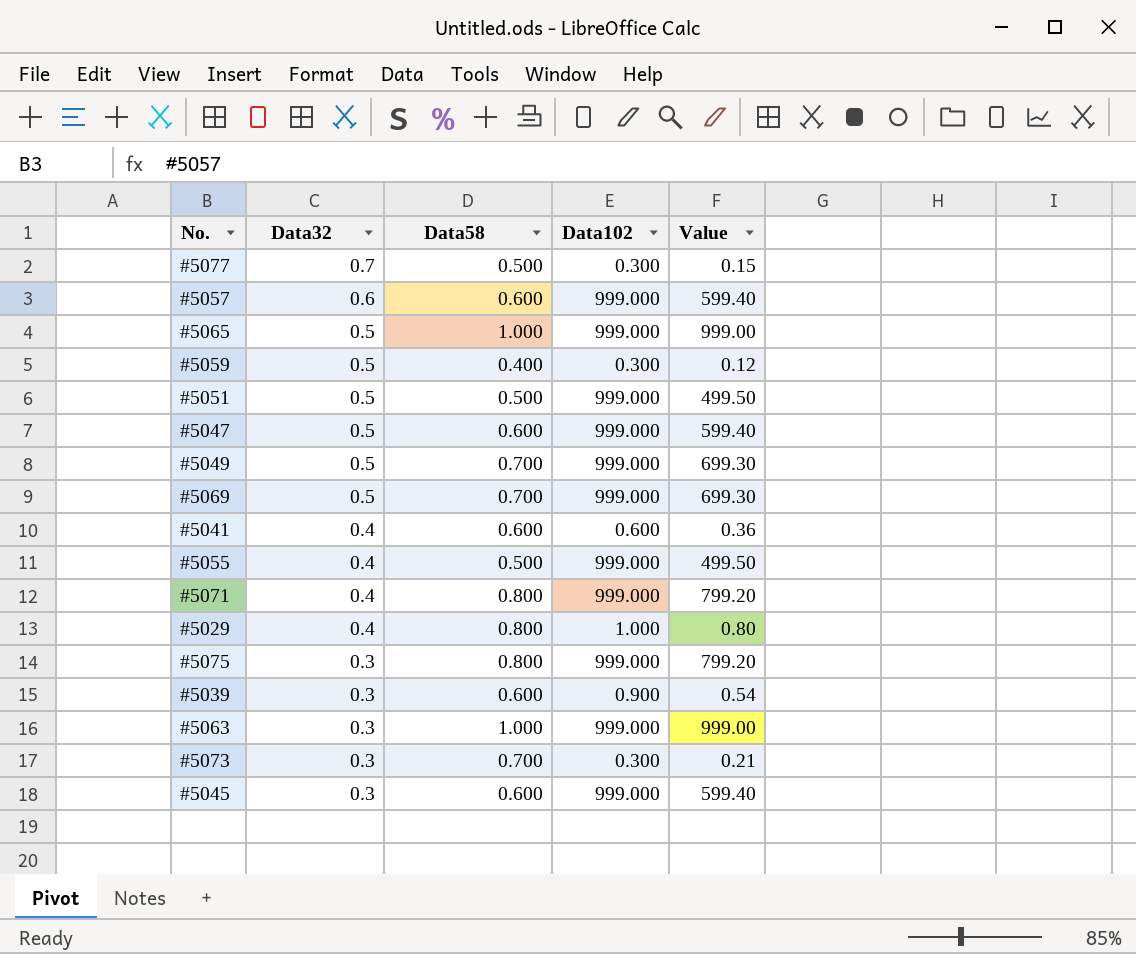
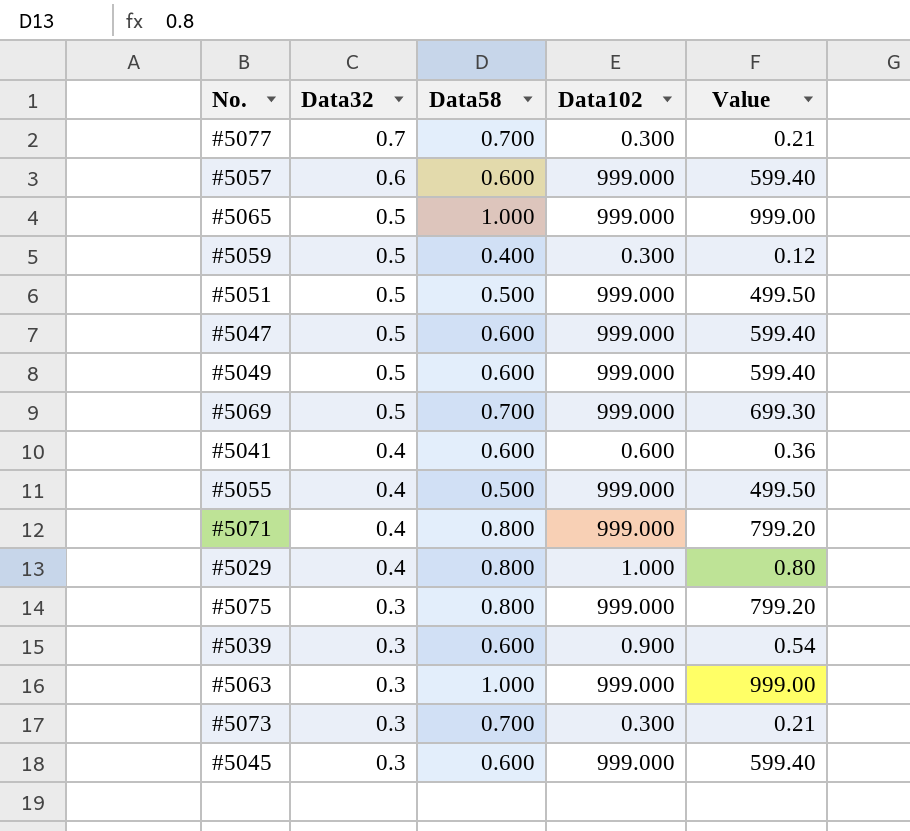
#5077 | Data58: 0.500 -> 0.700
#5077 | Value: 0.15 -> 0.21
#5049 | Data58: 0.700 -> 0.600
#5049 | Value: 699.30 -> 599.40

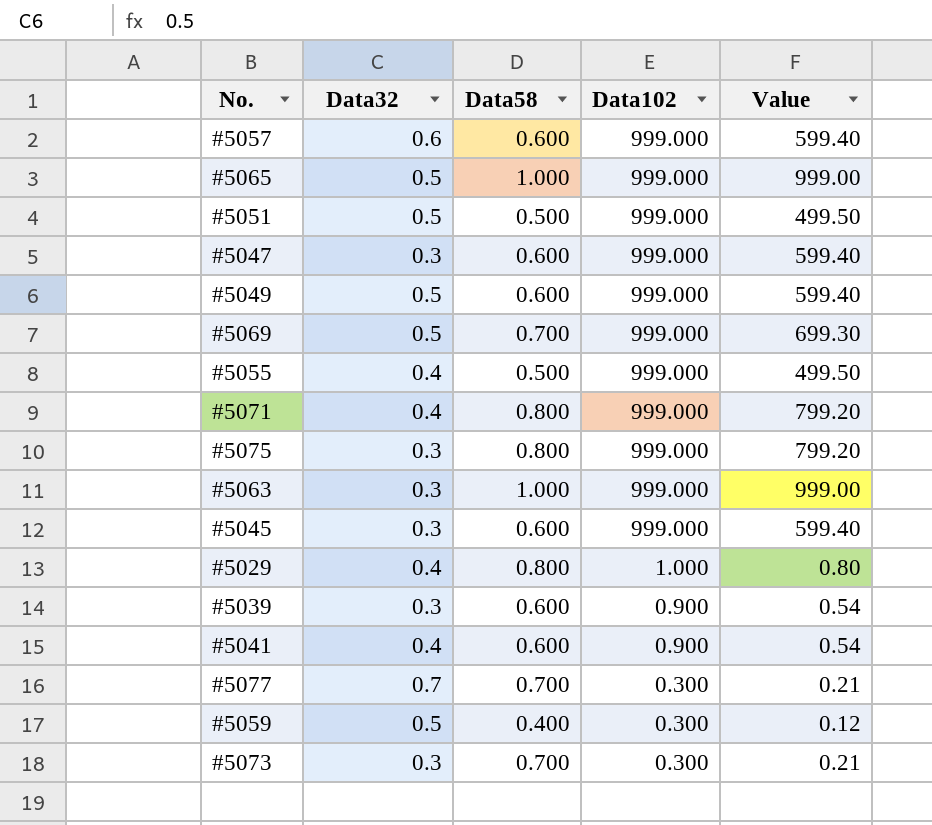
row order: Data32 descending -> Data102 descending
#5047 | Data32: 0.5 -> 0.3
#5041 | Data102: 0.600 -> 0.900
#5041 | Value: 0.36 -> 0.54

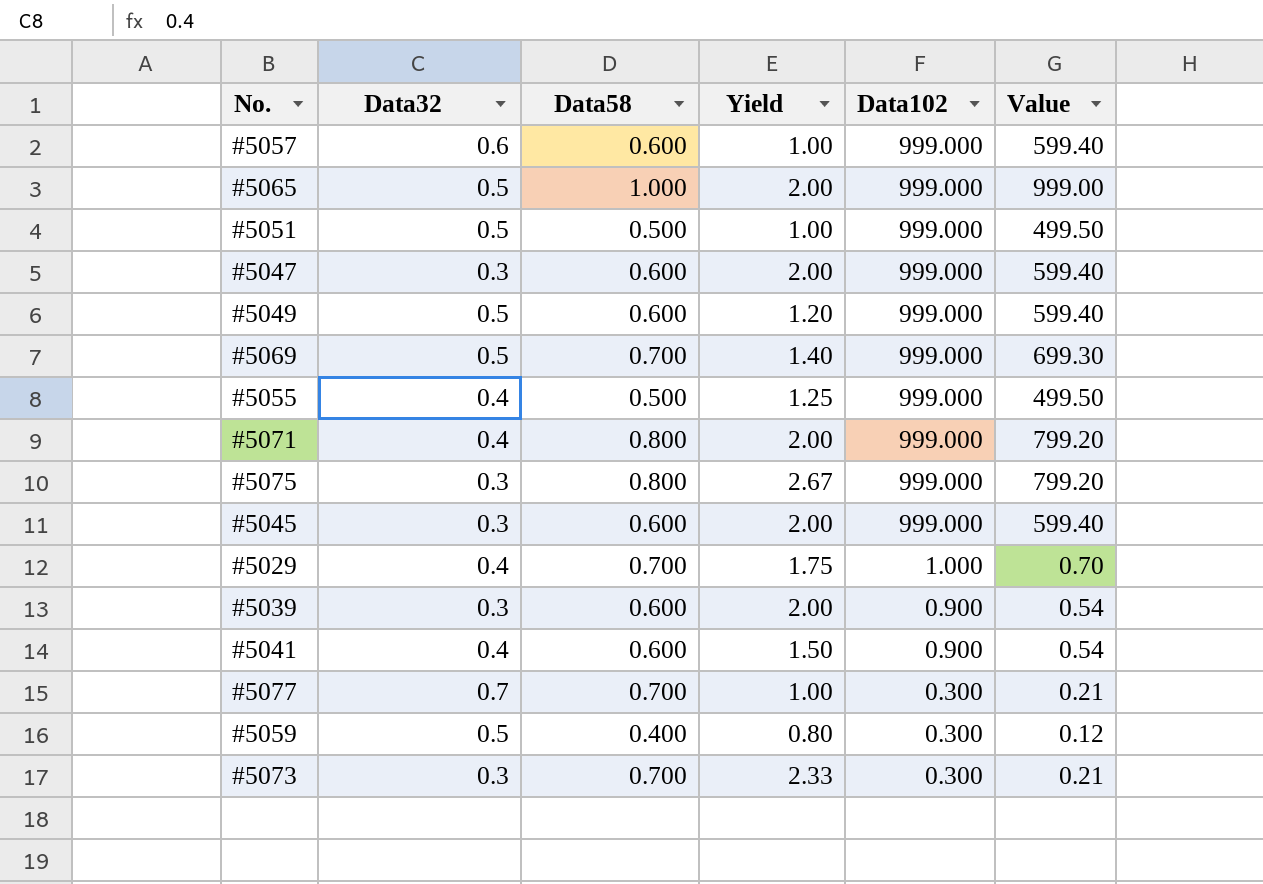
column Yield | formula: none -> [Data58] / [Data32]
row #5063: 0.3 | 1.000 | 999.000 | 999.00 -> none
#5029 | Data58: 0.800 -> 0.700
#5029 | Value: 0.80 -> 0.70

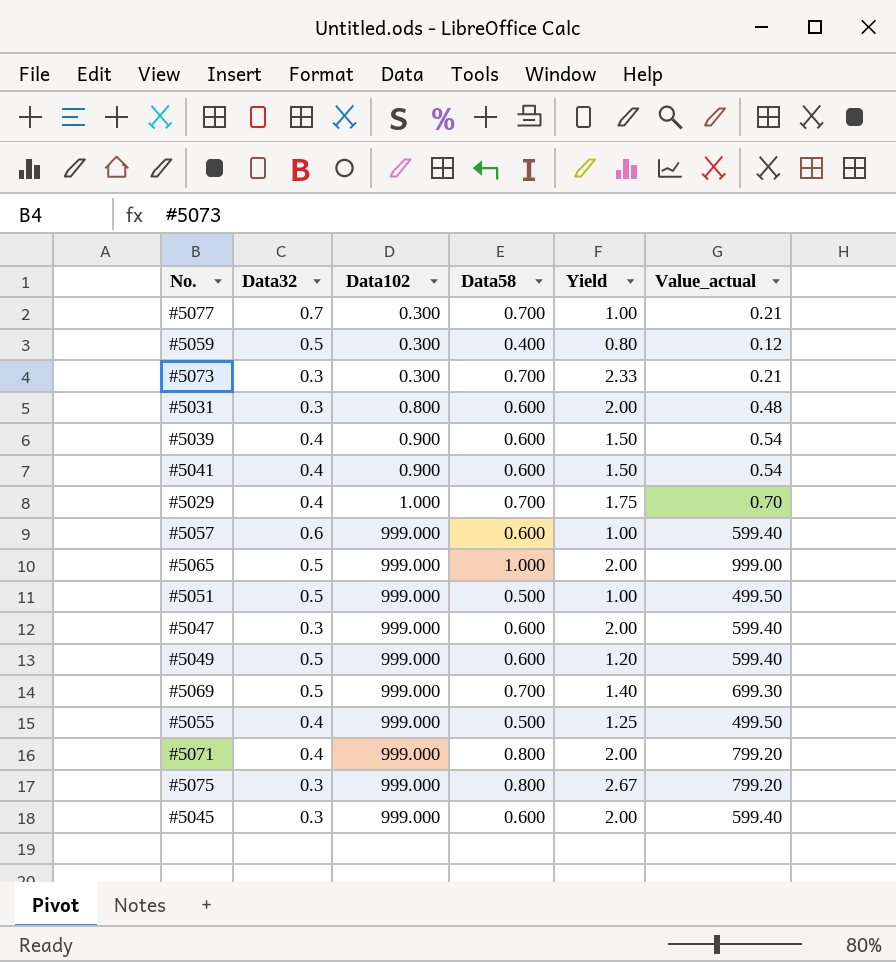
row order: Data102 descending -> Data102 ascending
column Data102 | position: 5 -> 3
column name: Value -> Value_actual
row #5031: none -> 0.3 | 0.800 | 0.600 | 2.00 | 0.48
#5039 | Data32: 0.3 -> 0.4
#5039 | Yield: 2.00 -> 1.50

